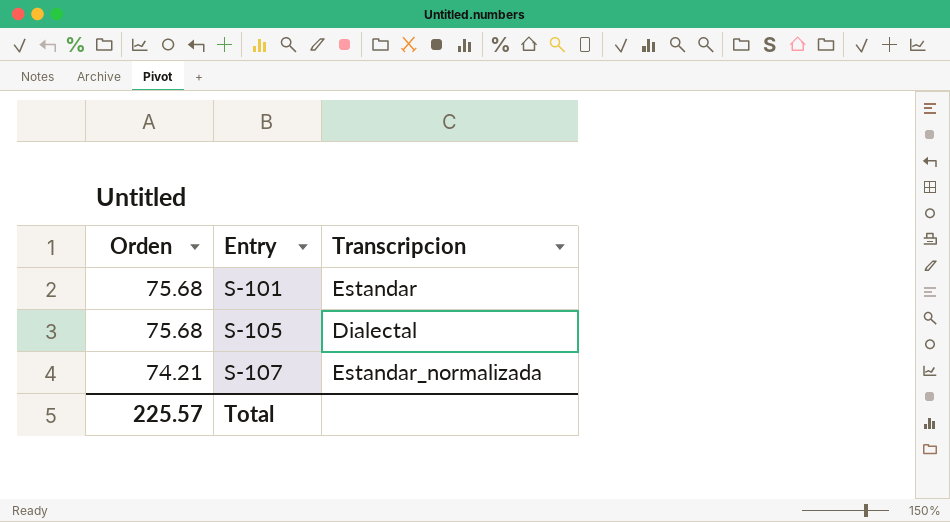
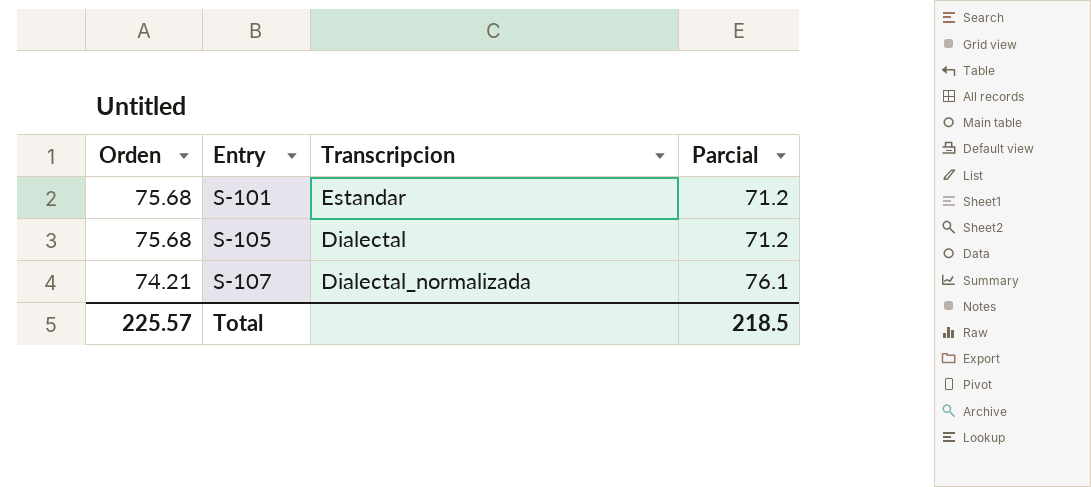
column Parcial | position: none -> 4
S-107 | Transcripcion: Estandar_normalizada -> Dialectal_normalizada

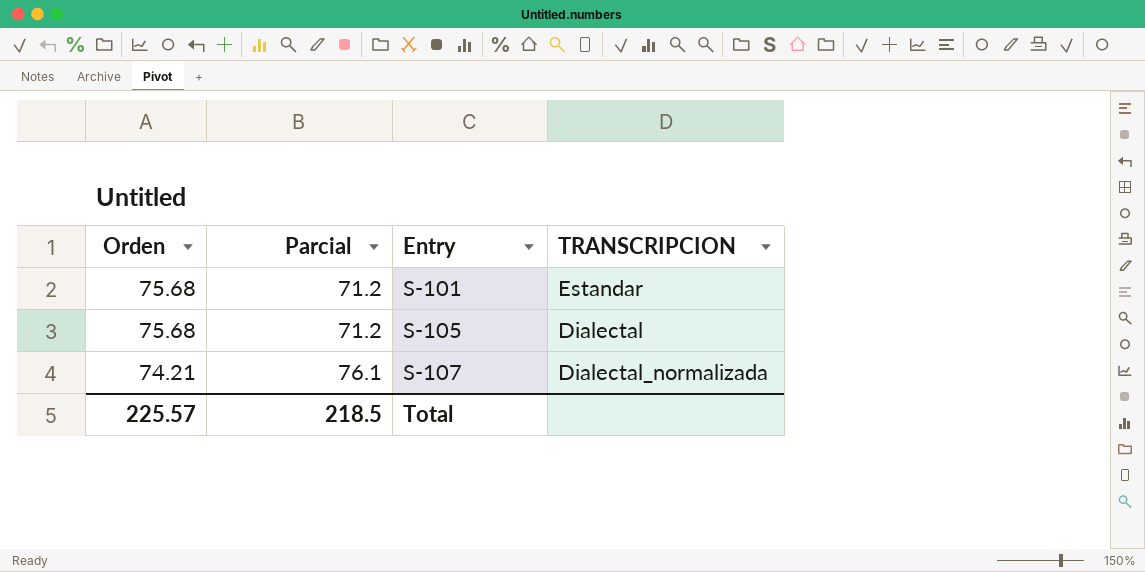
column Parcial | position: 4 -> 2
column name: Transcripcion -> TRANSCRIPCION

